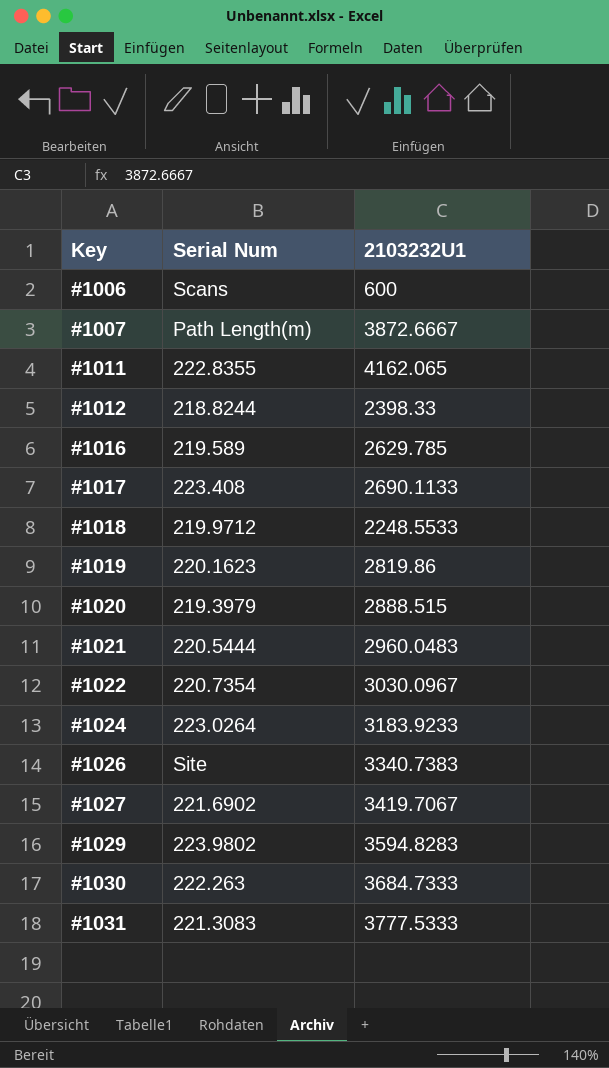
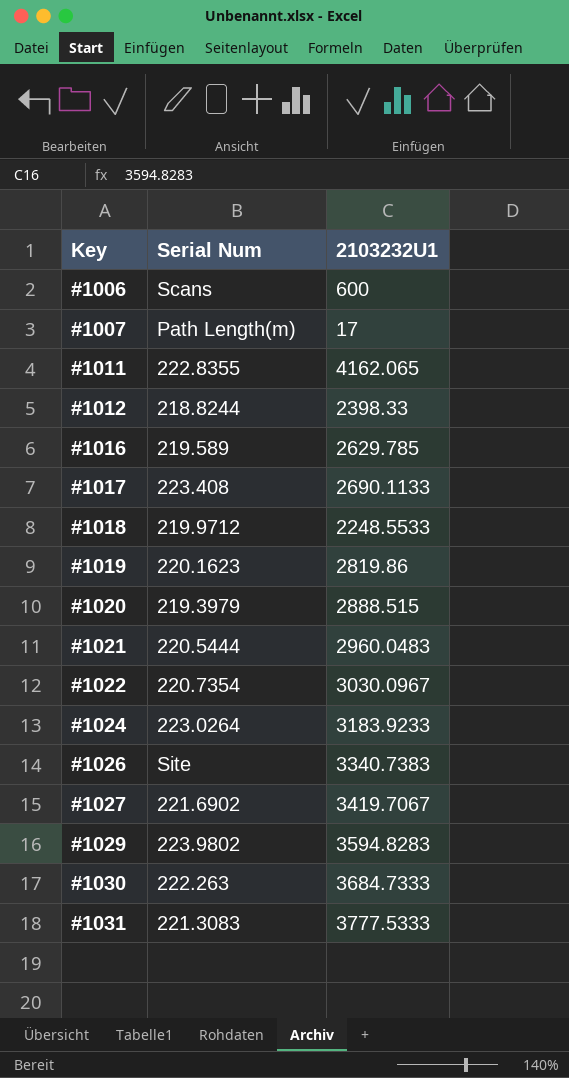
#1007 | 2103232U1: 3872.6667 -> 17

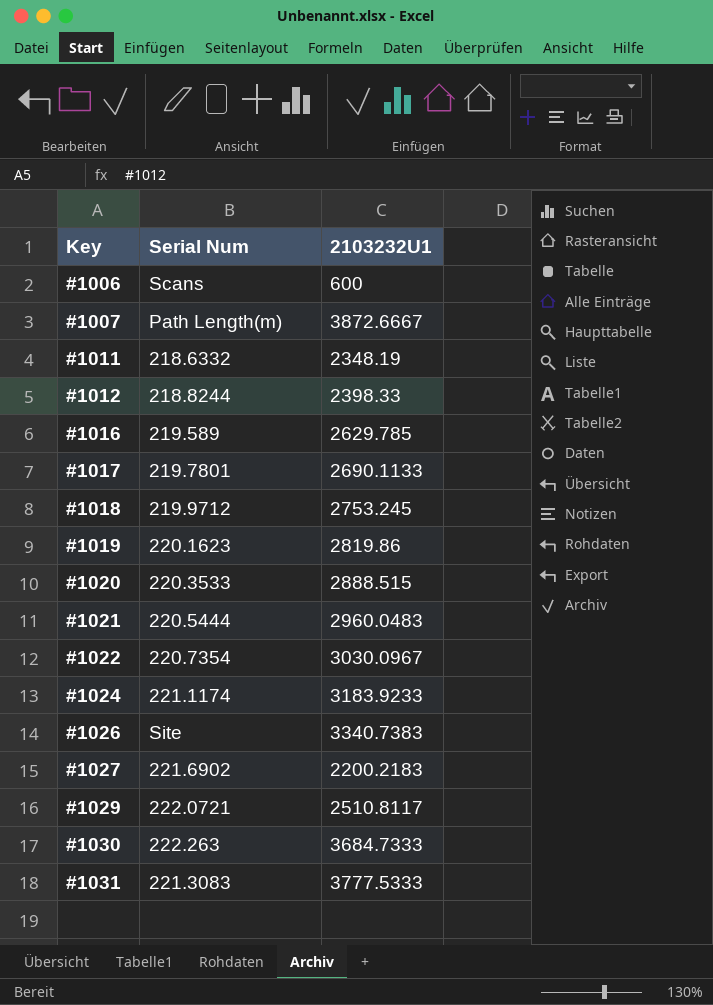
#1007 | 2103232U1: 17 -> 3872.6667
#1011 | Serial Num: 222.8355 -> 218.6332
#1011 | 2103232U1: 4162.065 -> 2348.19
#1017 | Serial Num: 223.408 -> 219.7801
#1018 | 2103232U1: 2248.5533 -> 2753.245
#1020 | Serial Num: 219.3979 -> 220.3533
#1024 | Serial Num: 223.0264 -> 221.1174
#1027 | 2103232U1: 3419.7067 -> 2200.2183
#1029 | Serial Num: 223.9802 -> 222.0721
#1029 | 2103232U1: 3594.8283 -> 2510.8117

